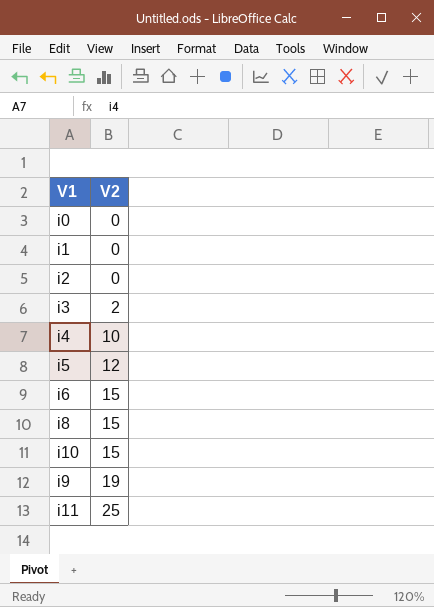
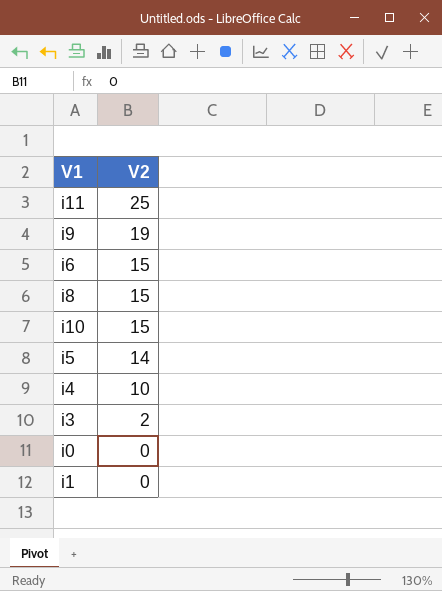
row order: V2 ascending -> V2 descending
row i2: 0 -> none
i5 | V2: 12 -> 14

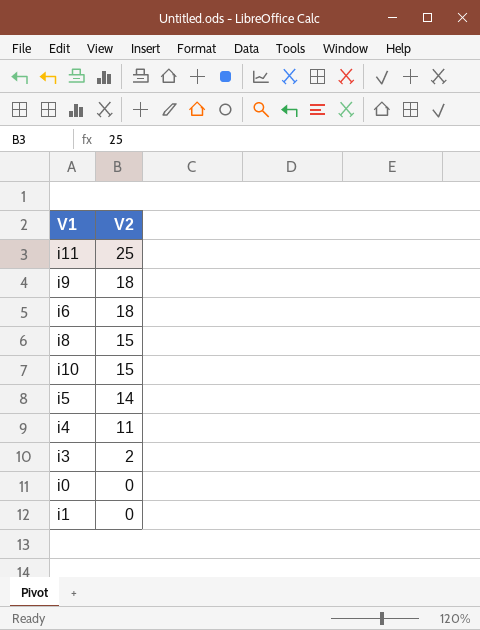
i9 | V2: 19 -> 18
i6 | V2: 15 -> 18
i4 | V2: 10 -> 11

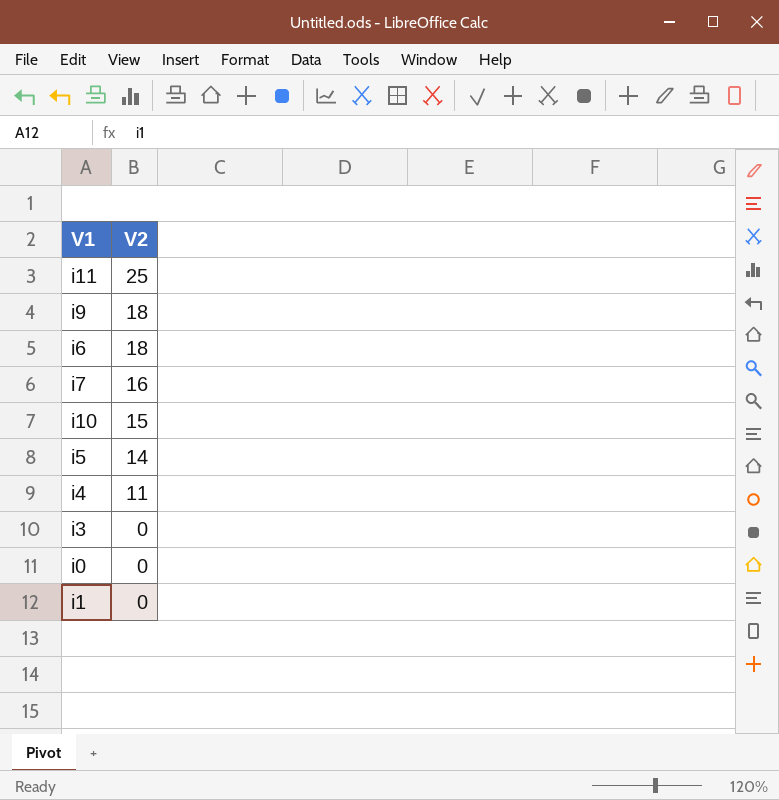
row i8: 15 -> none
row i7: none -> 16
i3 | V2: 2 -> 0

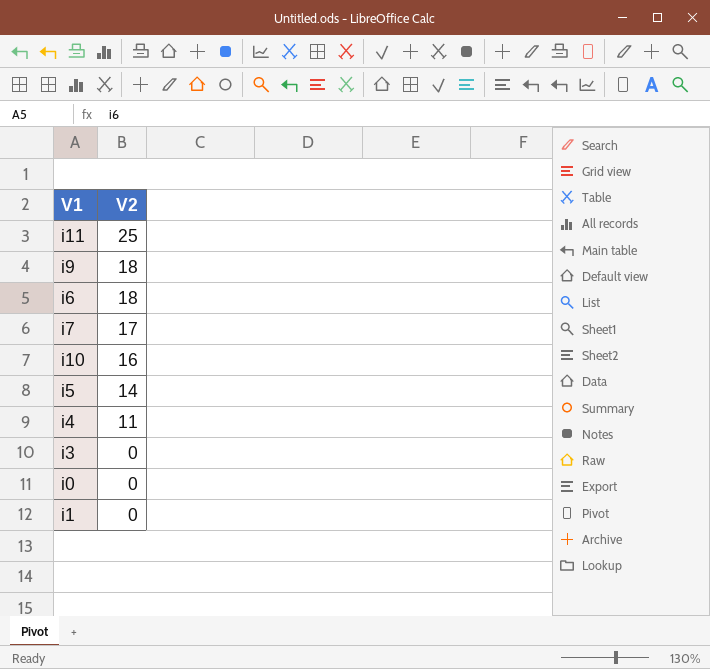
i7 | V2: 16 -> 17
i10 | V2: 15 -> 16

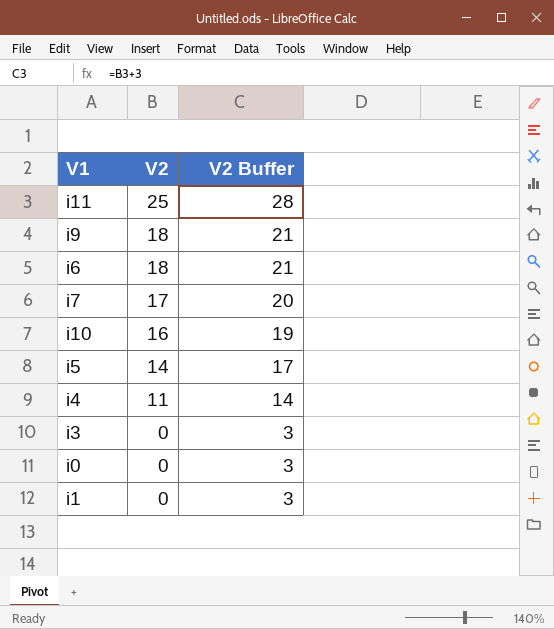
column V2 Buffer | formula: none -> [V2] + 3

